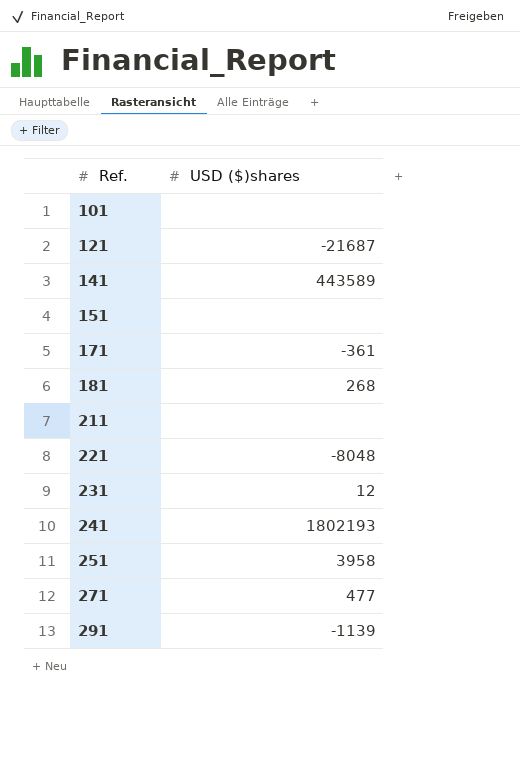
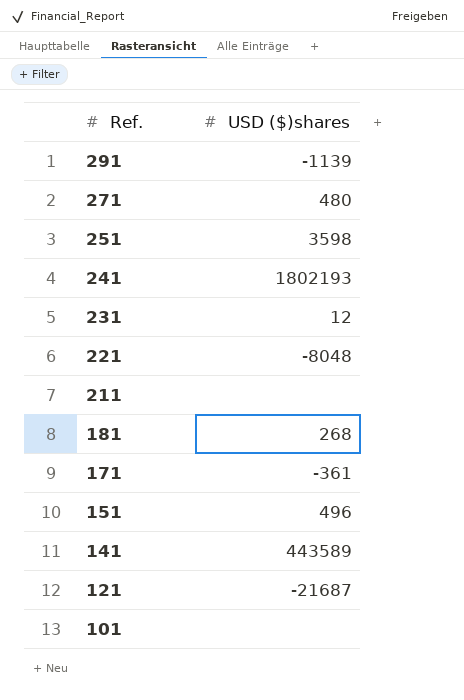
row order: Ref. ascending -> Ref. descending
271 | USD ($)shares: 477 -> 480
251 | USD ($)shares: 3958 -> 3598
151 | USD ($)shares: none -> 496

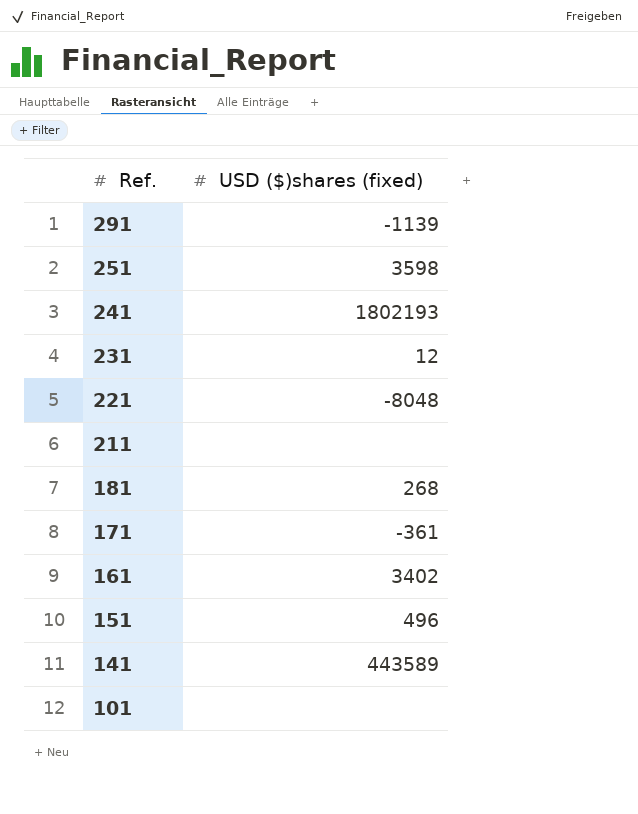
column name: USD ($)shares -> USD ($)shares (fixed)
row 271: 480 -> none
row 121: -21687 -> none
row 161: none -> 3402

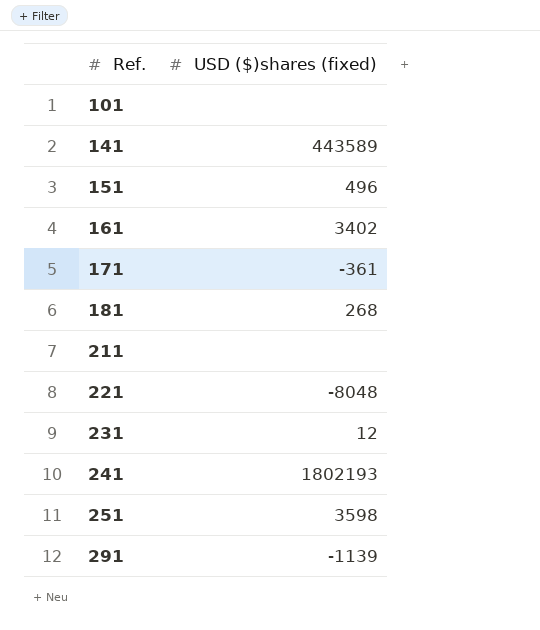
row order: Ref. descending -> Ref. ascending

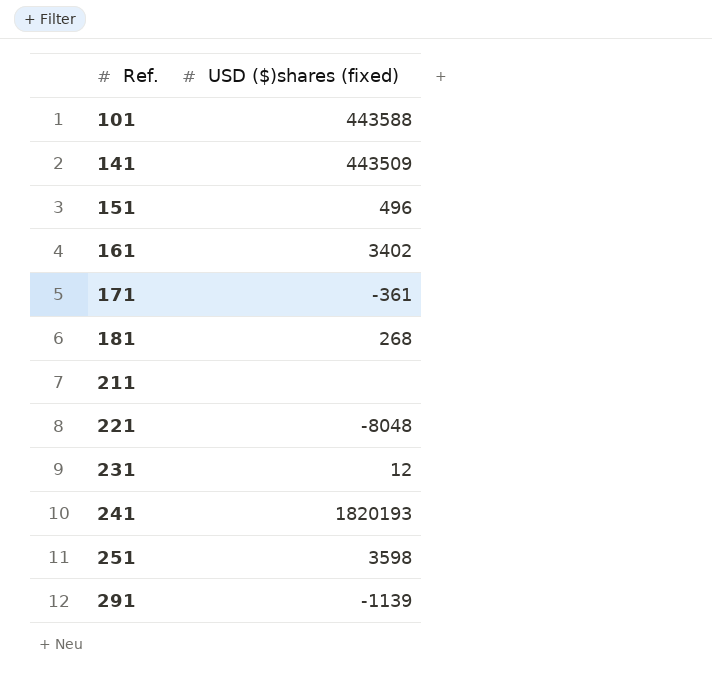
101 | USD ($)shares (fixed): none -> 443588
141 | USD ($)shares (fixed): 443589 -> 443509
241 | USD ($)shares (fixed): 1802193 -> 1820193

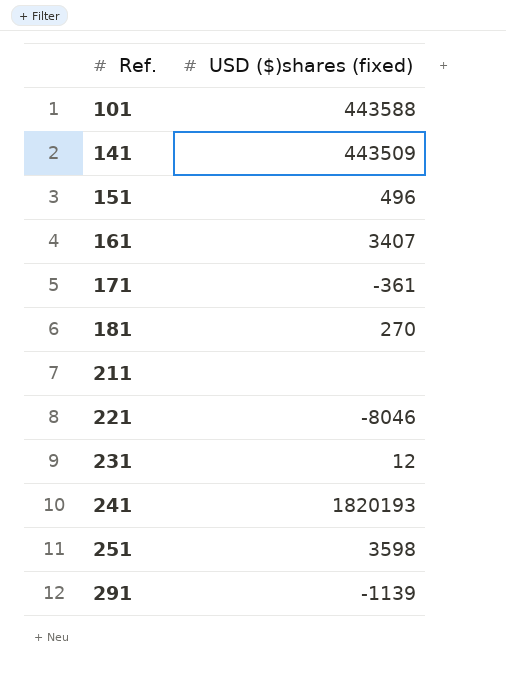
161 | USD ($)shares (fixed): 3402 -> 3407
181 | USD ($)shares (fixed): 268 -> 270
221 | USD ($)shares (fixed): -8048 -> -8046

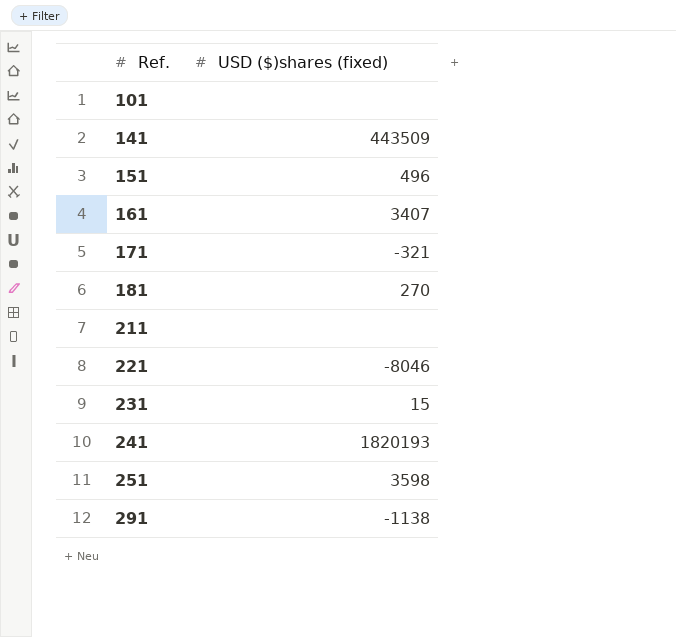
101 | USD ($)shares (fixed): 443588 -> none
171 | USD ($)shares (fixed): -361 -> -321
231 | USD ($)shares (fixed): 12 -> 15
291 | USD ($)shares (fixed): -1139 -> -1138

